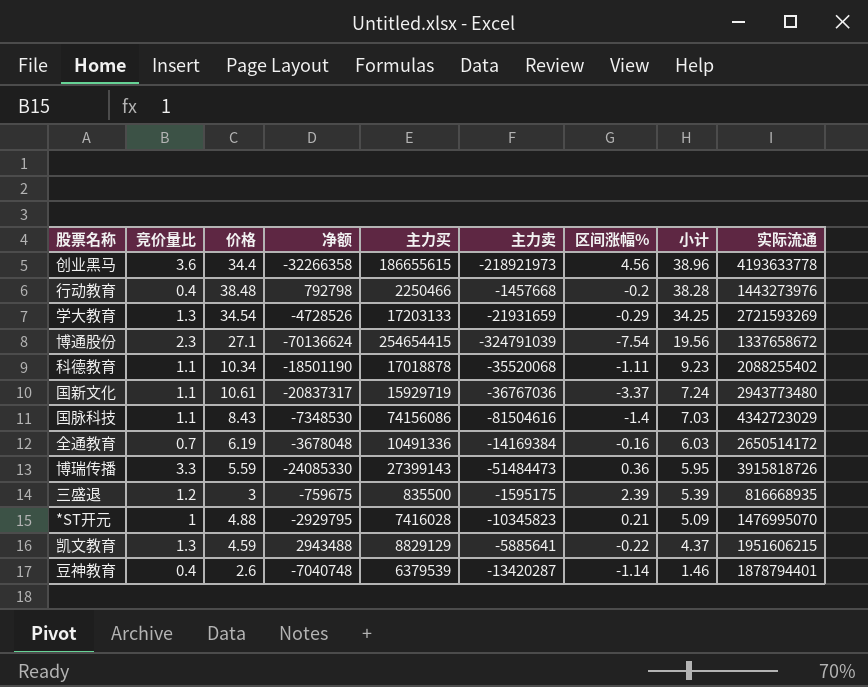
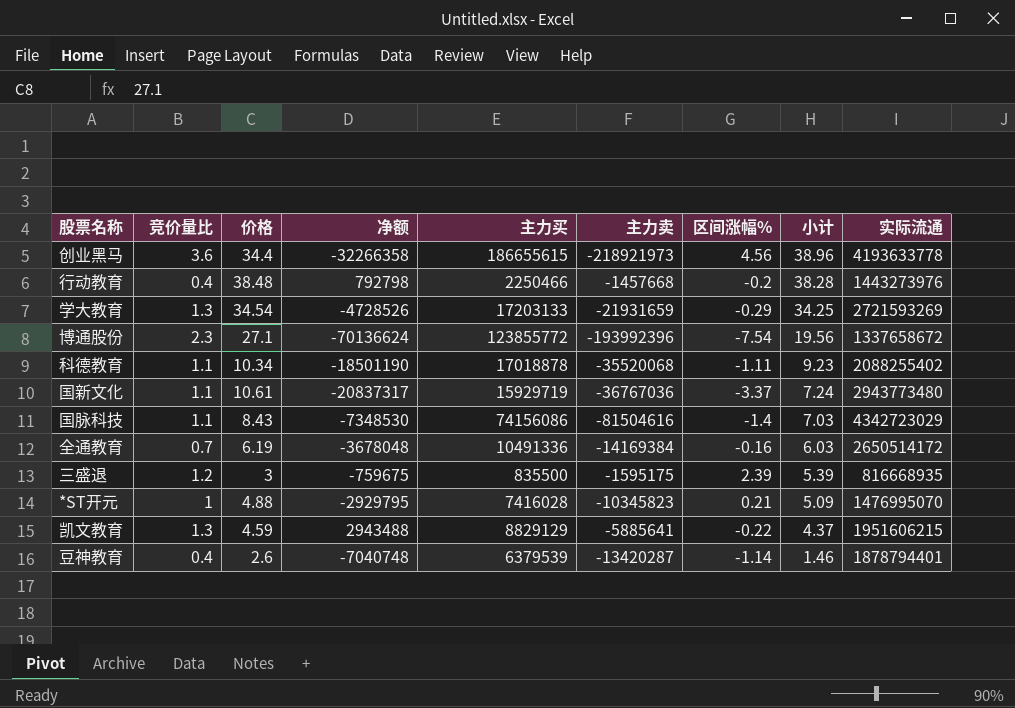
row 博瑞传播: 3.3 | 5.59 | -24085330 | 27399143 | -51484473 | 0.36 | 5.95 | 3915818726 -> none
博通股份 | 主力买: 254654415 -> 123855772
博通股份 | 主力卖: -324791039 -> -193992396

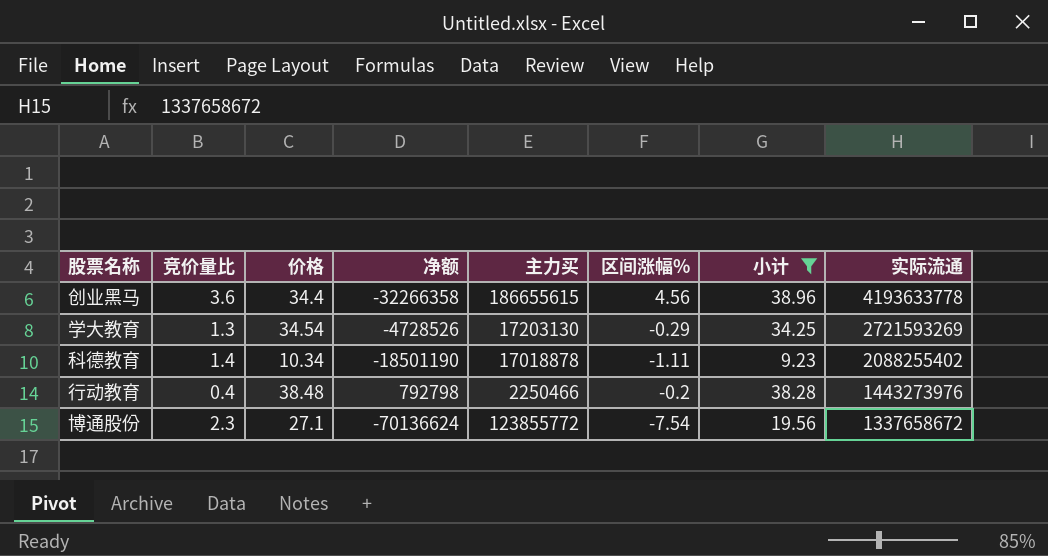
filter: none -> 小计 >= 9.23
row order: 小计 descending -> 实际流通 descending
column 主力卖 | formula: [净额] - [主力买] -> none
学大教育 | 主力买: 17203133 -> 17203130
科德教育 | 竞价量比: 1.1 -> 1.4

